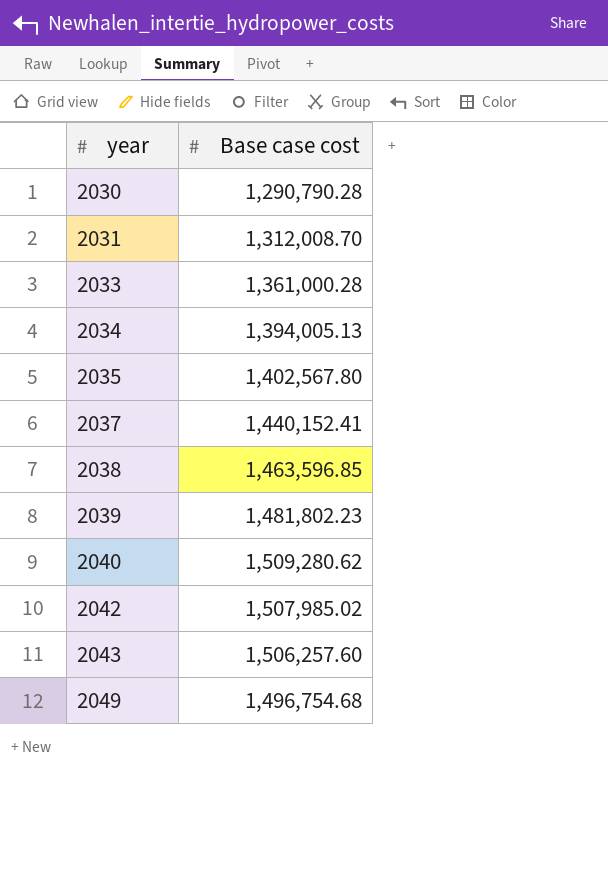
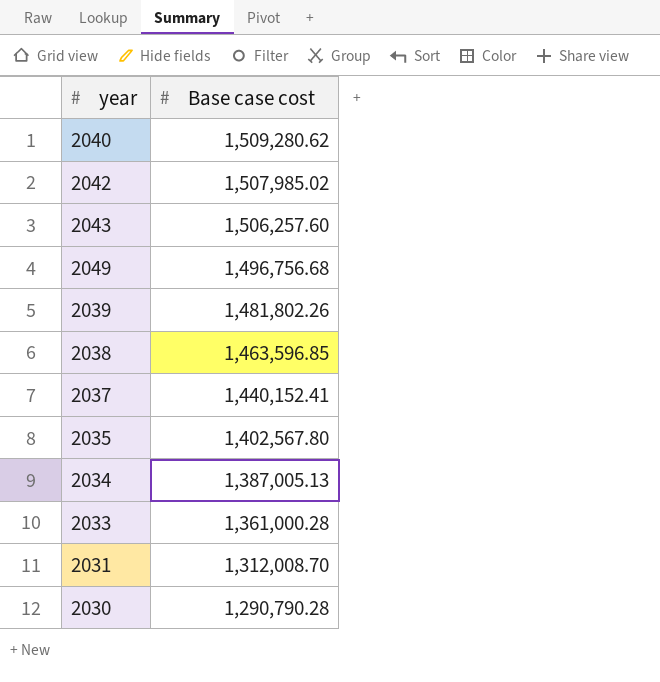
row order: year ascending -> Base case cost descending
2049 | Base case cost: 1,496,754.68 -> 1,496,756.68
2039 | Base case cost: 1,481,802.23 -> 1,481,802.26
2034 | Base case cost: 1,394,005.13 -> 1,387,005.13

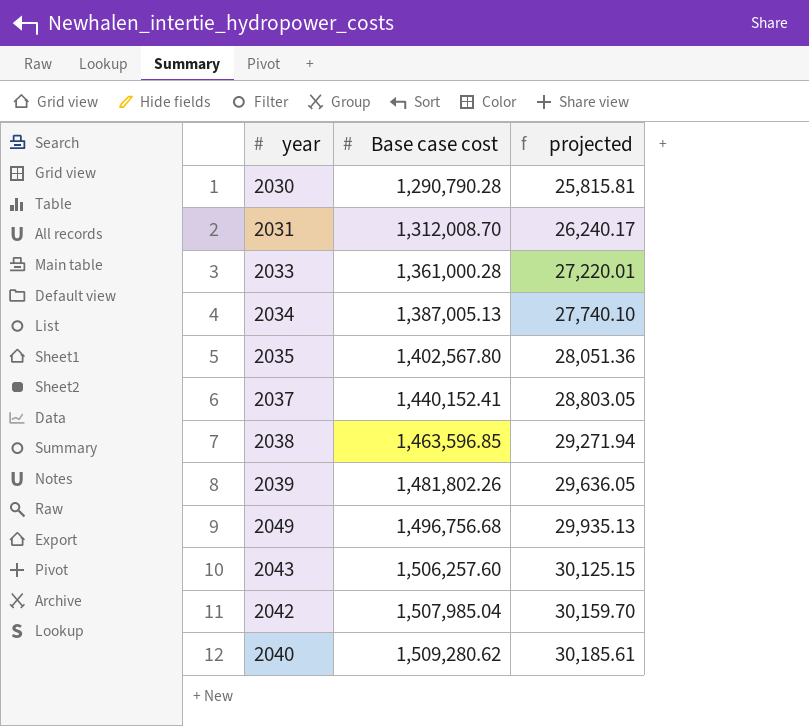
row order: Base case cost descending -> Base case cost ascending
column projected | formula: none -> [Base case cost] * 0.02
2042 | Base case cost: 1,507,985.02 -> 1,507,985.04

